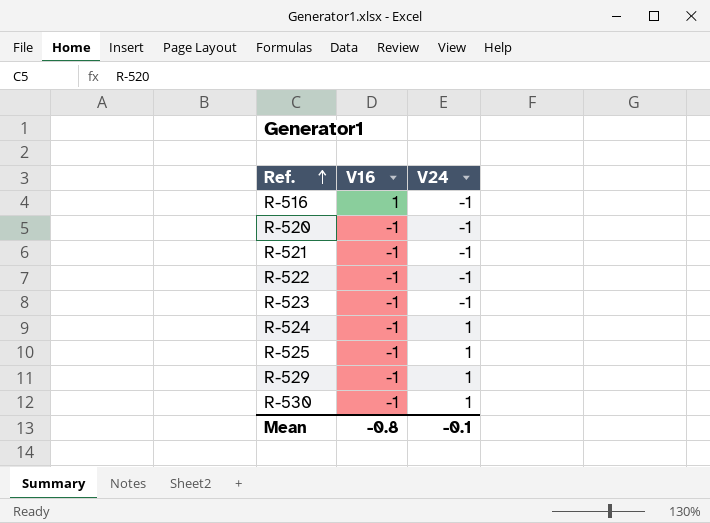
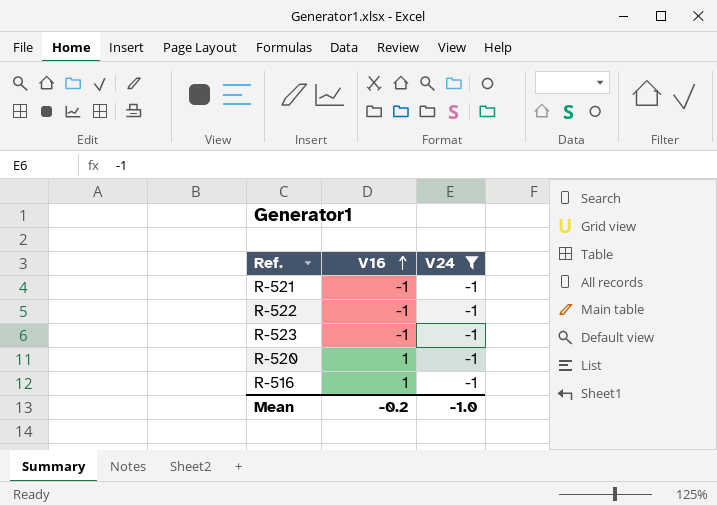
filter: none -> V24 = -1
row order: Ref. ascending -> V16 ascending
R-520 | V16: -1 -> 1
Mean | V16: -0.8 -> -0.2
Mean | V24: -0.1 -> -1.0

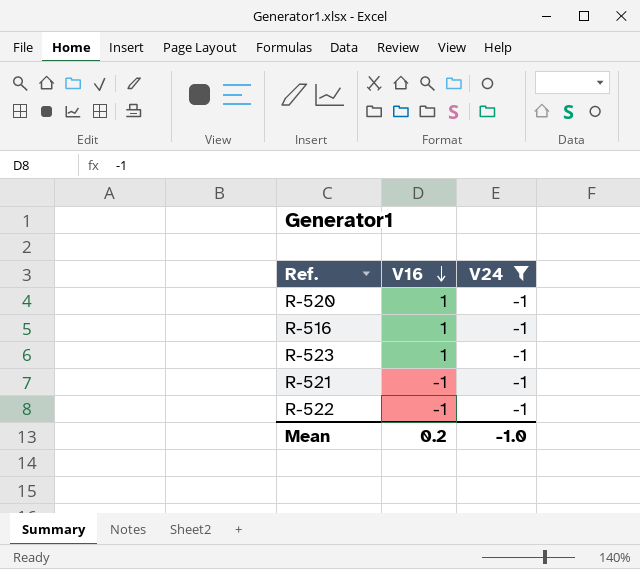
row order: V16 ascending -> V16 descending
R-523 | V16: -1 -> 1
Mean | V16: -0.2 -> 0.2

